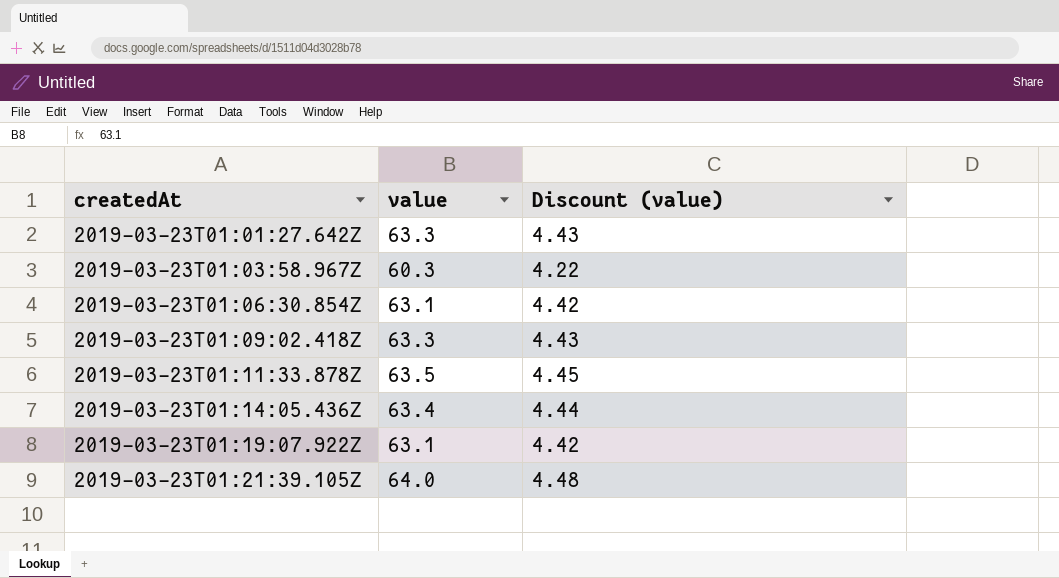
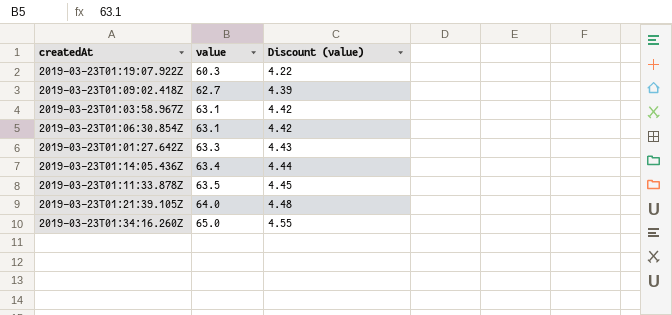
row order: createdAt ascending -> value ascending
2019-03-23T01:19:07.922Z | value: 63.1 -> 60.3
2019-03-23T01:19:07.922Z | Discount (value): 4.42 -> 4.22
2019-03-23T01:09:02.418Z | value: 63.3 -> 62.7
2019-03-23T01:09:02.418Z | Discount (value): 4.43 -> 4.39
2019-03-23T01:03:58.967Z | value: 60.3 -> 63.1
2019-03-23T01:03:58.967Z | Discount (value): 4.22 -> 4.42
row 2019-03-23T01:34:16.260Z: none -> 65.0 | 4.55

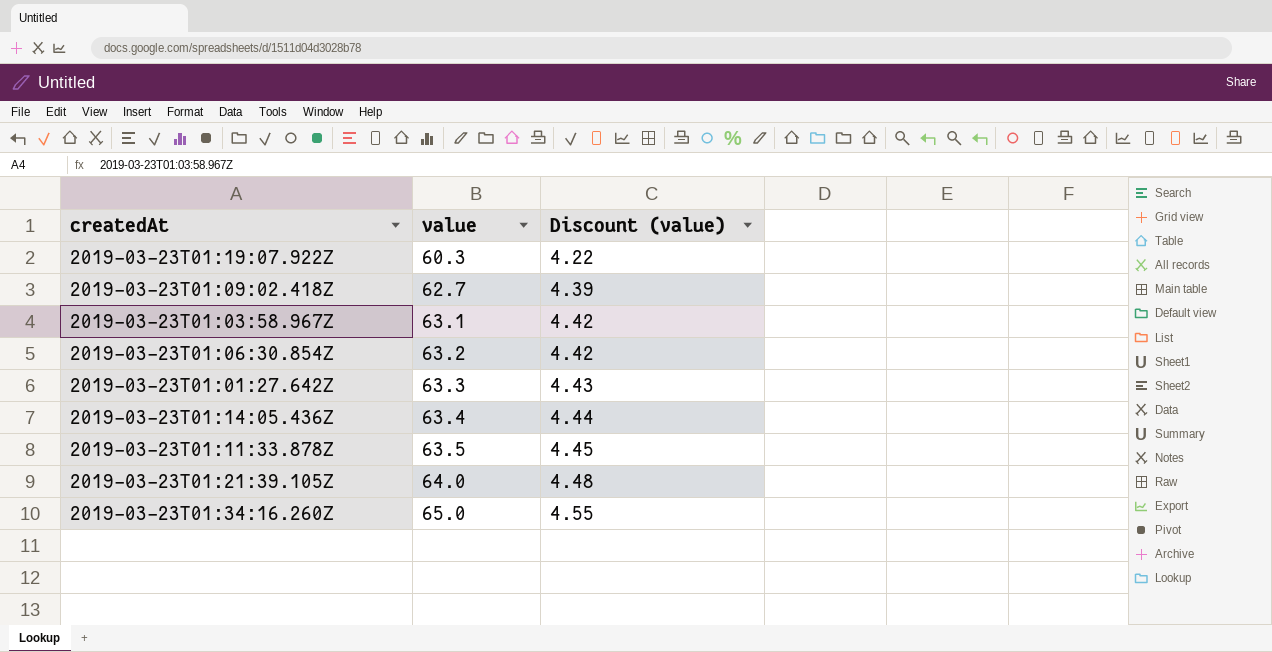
2019-03-23T01:06:30.854Z | value: 63.1 -> 63.2

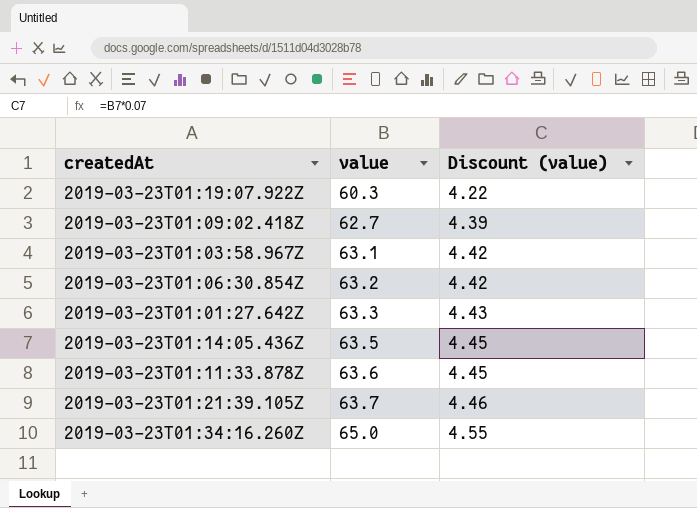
2019-03-23T01:14:05.436Z | value: 63.4 -> 63.5
2019-03-23T01:14:05.436Z | Discount (value): 4.44 -> 4.45
2019-03-23T01:11:33.878Z | value: 63.5 -> 63.6
2019-03-23T01:21:39.105Z | value: 64.0 -> 63.7
2019-03-23T01:21:39.105Z | Discount (value): 4.48 -> 4.46

